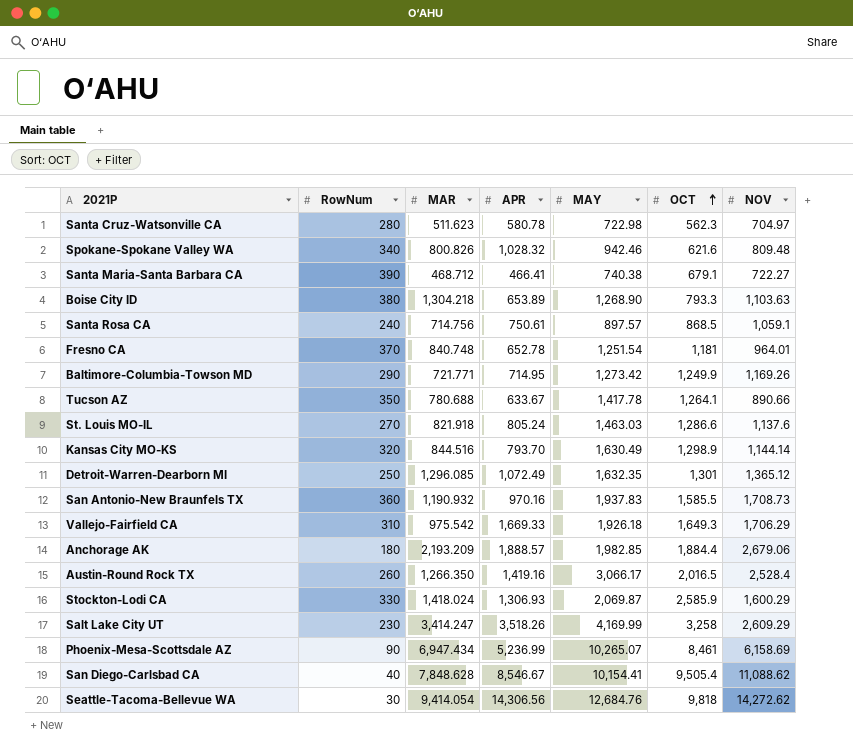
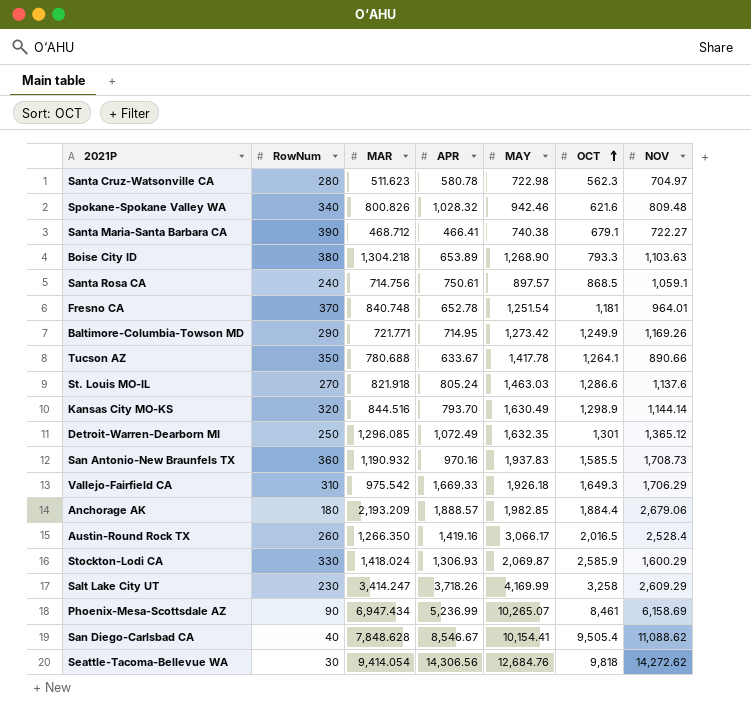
Salt Lake City UT | APR: 3,518.26 -> 3,718.26

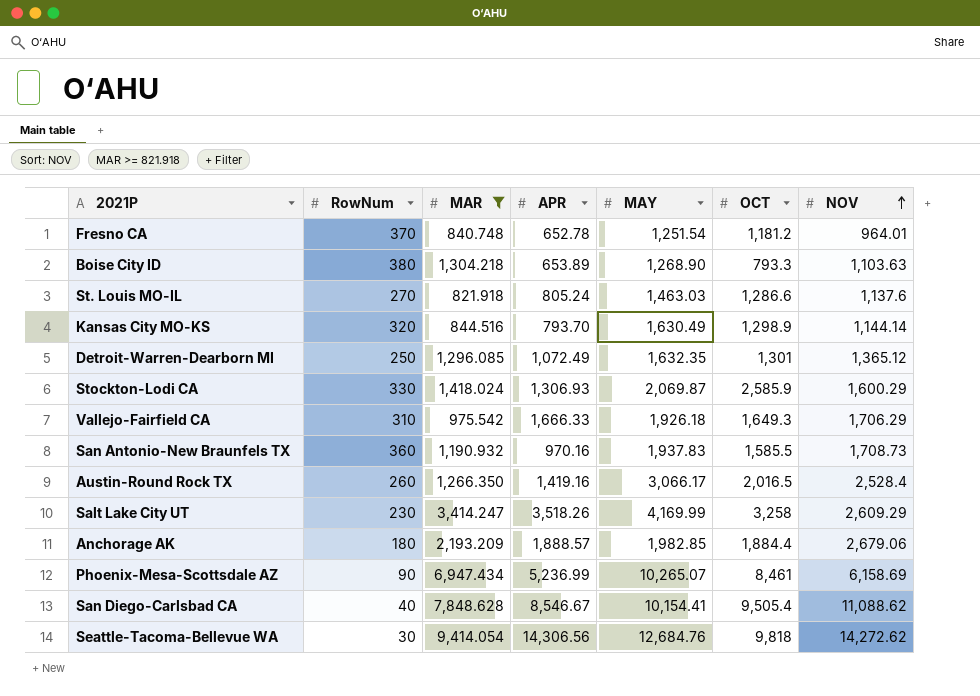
filter: none -> MAR >= 821.918
row order: OCT ascending -> NOV ascending
Fresno CA | OCT: 1,181 -> 1,181.2
Vallejo-Fairfield CA | APR: 1,669.33 -> 1,666.33
Salt Lake City UT | APR: 3,718.26 -> 3,518.26

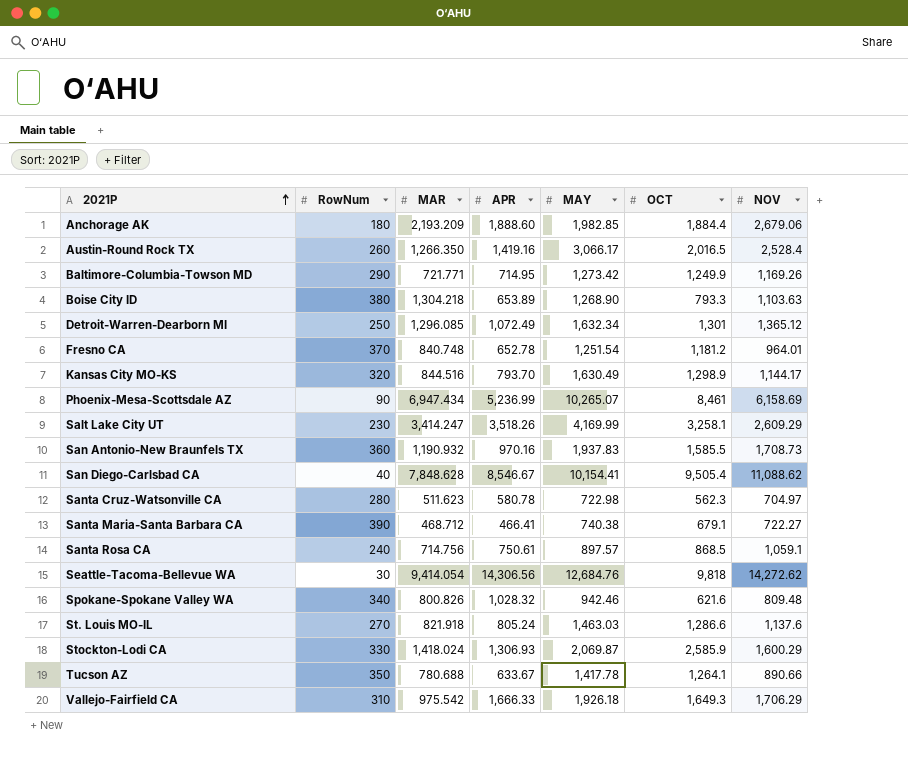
filter: MAR >= 821.918 -> none
row order: NOV ascending -> 2021P ascending
Anchorage AK | APR: 1,888.57 -> 1,888.60
Detroit-Warren-Dearborn MI | MAY: 1,632.35 -> 1,632.34
Kansas City MO-KS | NOV: 1,144.14 -> 1,144.17
Salt Lake City UT | OCT: 3,258 -> 3,258.1

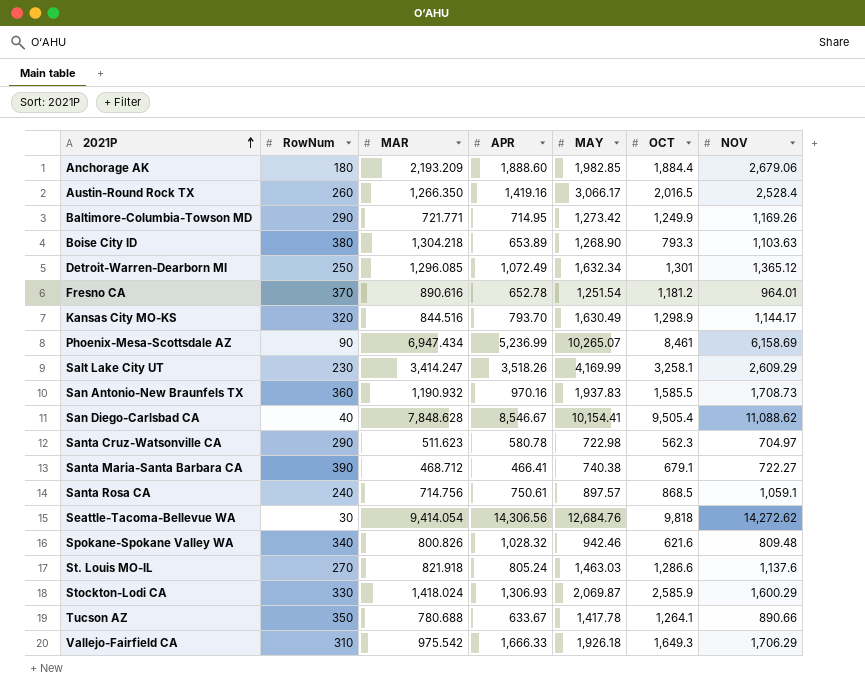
Fresno CA | MAR: 840.748 -> 890.616
Santa Cruz-Watsonville CA | RowNum: 280 -> 290

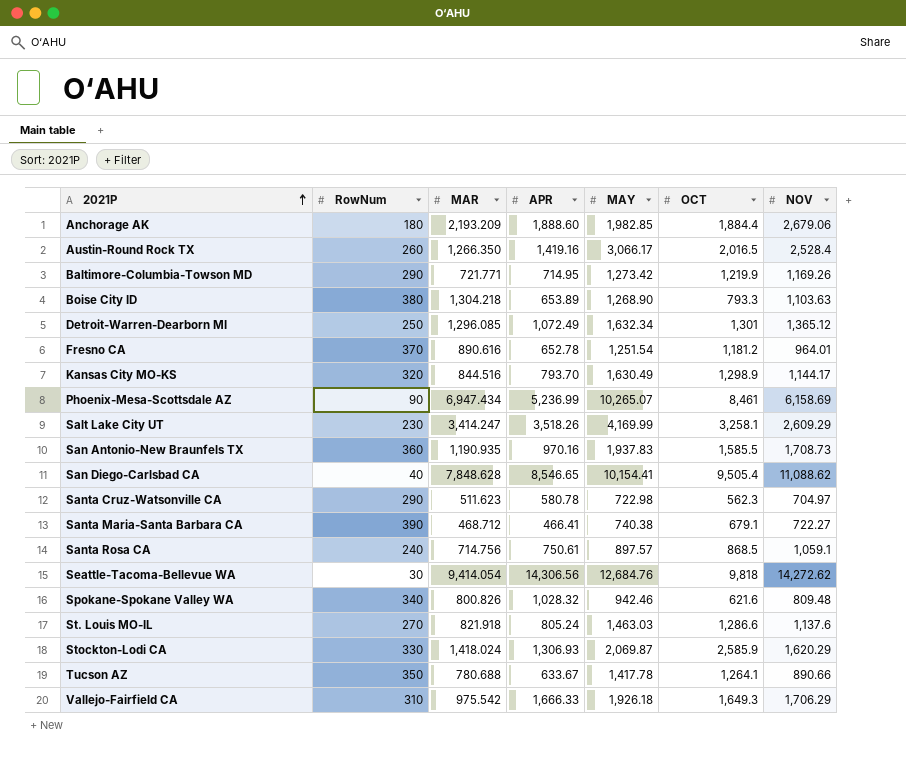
Baltimore-Columbia-Towson MD | OCT: 1,249.9 -> 1,219.9
San Antonio-New Braunfels TX | MAR: 1,190.932 -> 1,190.935
San Diego-Carlsbad CA | APR: 8,546.67 -> 8,546.65
Stockton-Lodi CA | NOV: 1,600.29 -> 1,620.29

